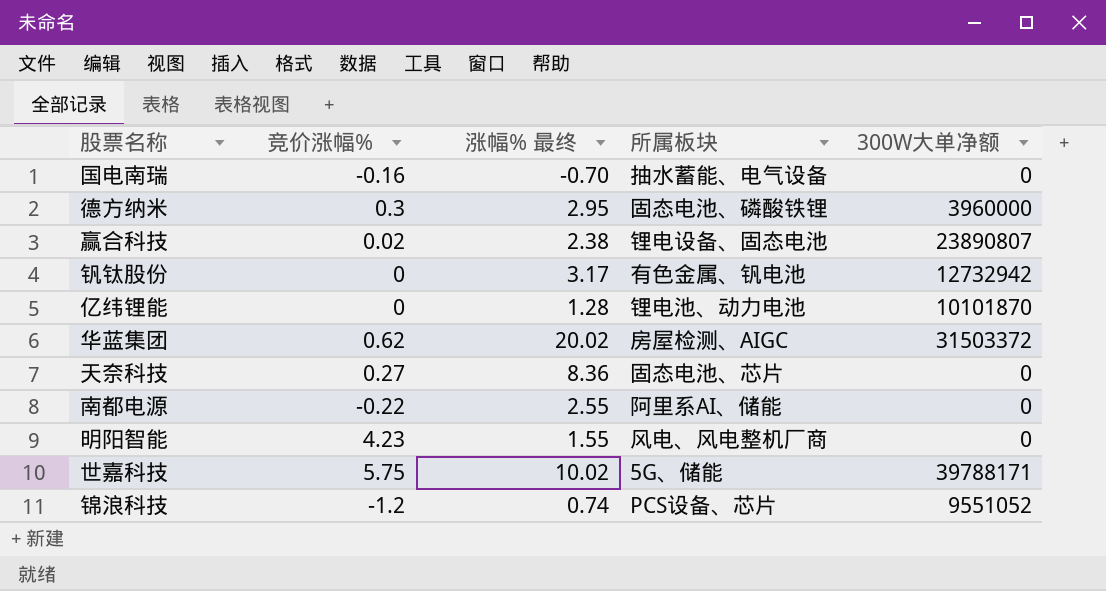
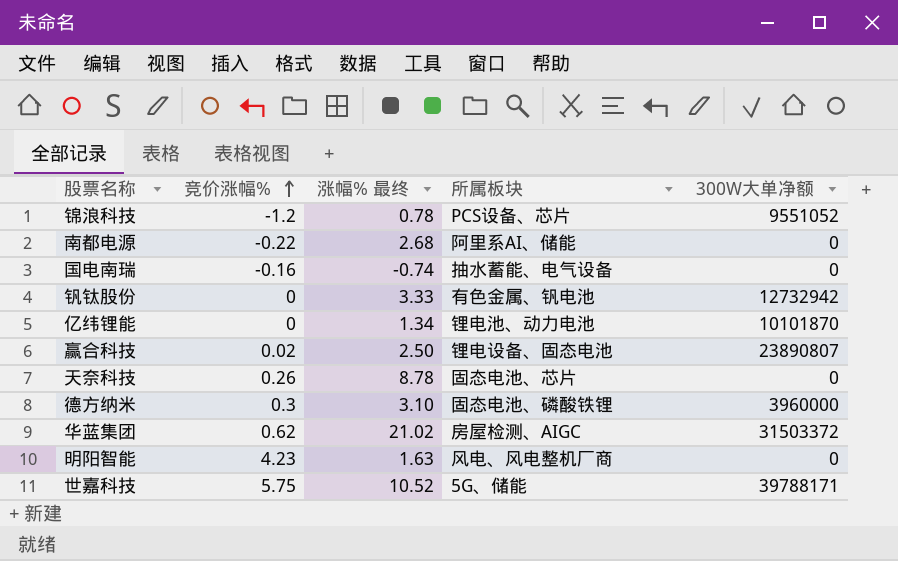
row order: none -> 竞价涨幅% ascending
锦浪科技 | 涨幅% 最终: 0.74 -> 0.78
南都电源 | 涨幅% 最终: 2.55 -> 2.68
国电南瑞 | 涨幅% 最终: -0.70 -> -0.74
钒钛股份 | 涨幅% 最终: 3.17 -> 3.33
亿纬锂能 | 涨幅% 最终: 1.28 -> 1.34
赢合科技 | 涨幅% 最终: 2.38 -> 2.50
天奈科技 | 竞价涨幅%: 0.27 -> 0.26
天奈科技 | 涨幅% 最终: 8.36 -> 8.78
德方纳米 | 涨幅% 最终: 2.95 -> 3.10
华蓝集团 | 涨幅% 最终: 20.02 -> 21.02
明阳智能 | 涨幅% 最终: 1.55 -> 1.63
世嘉科技 | 涨幅% 最终: 10.02 -> 10.52

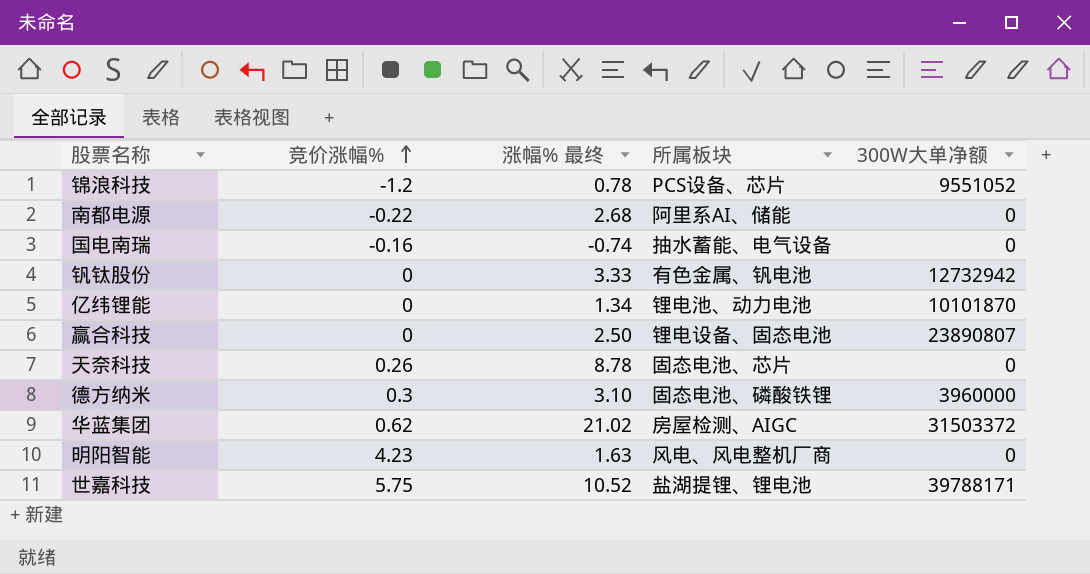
赢合科技 | 竞价涨幅%: 0.02 -> 0
世嘉科技 | 所属板块: 5G、储能 -> 盐湖提锂、锂电池

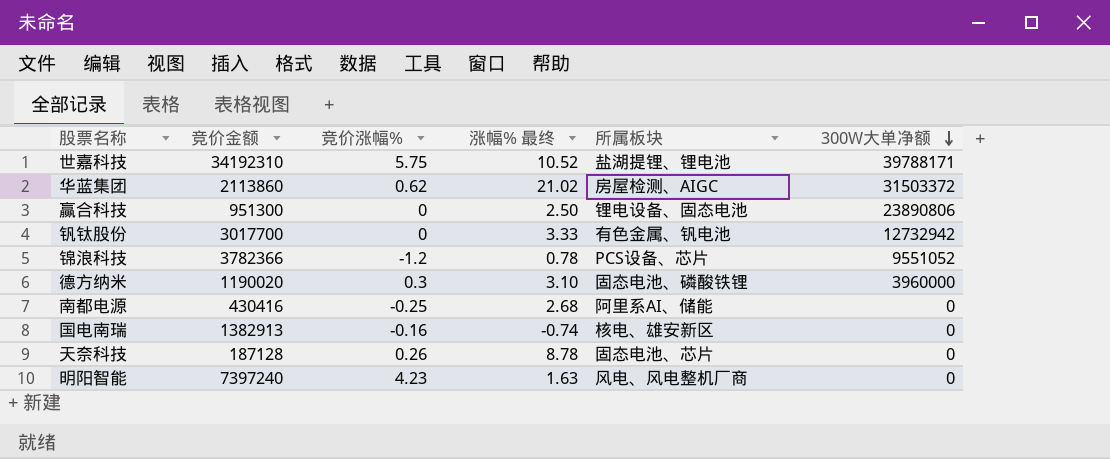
row order: 竞价涨幅% ascending -> 300W大单净额 descending
column 竞价金额 | position: none -> 2
row 亿纬锂能: 0 | 1.34 | 锂电池、动力电池 | 10101870 -> none
赢合科技 | 300W大单净额: 23890807 -> 23890806
南都电源 | 竞价涨幅%: -0.22 -> -0.25
国电南瑞 | 所属板块: 抽水蓄能、电气设备 -> 核电、雄安新区

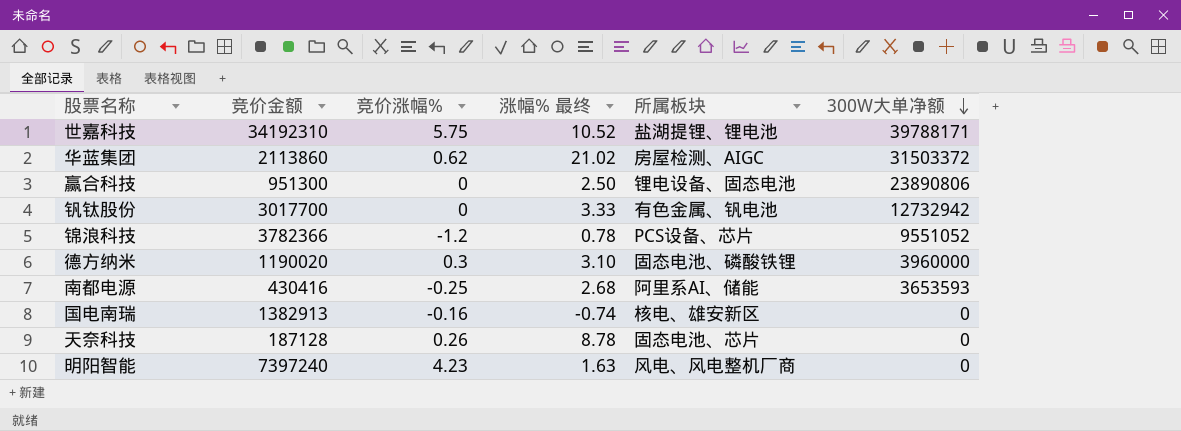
南都电源 | 300W大单净额: 0 -> 3653593

